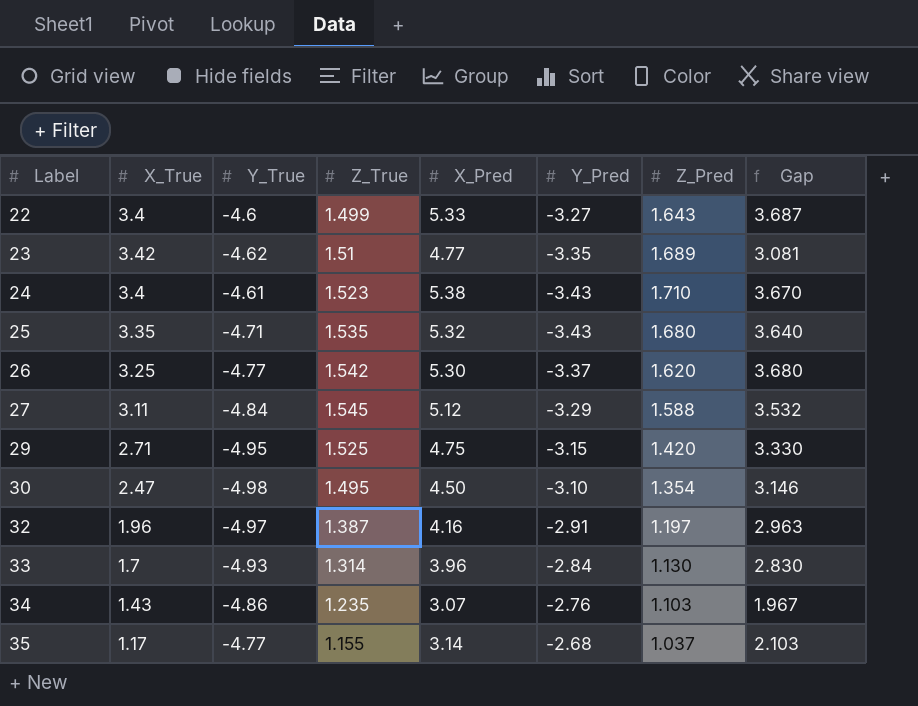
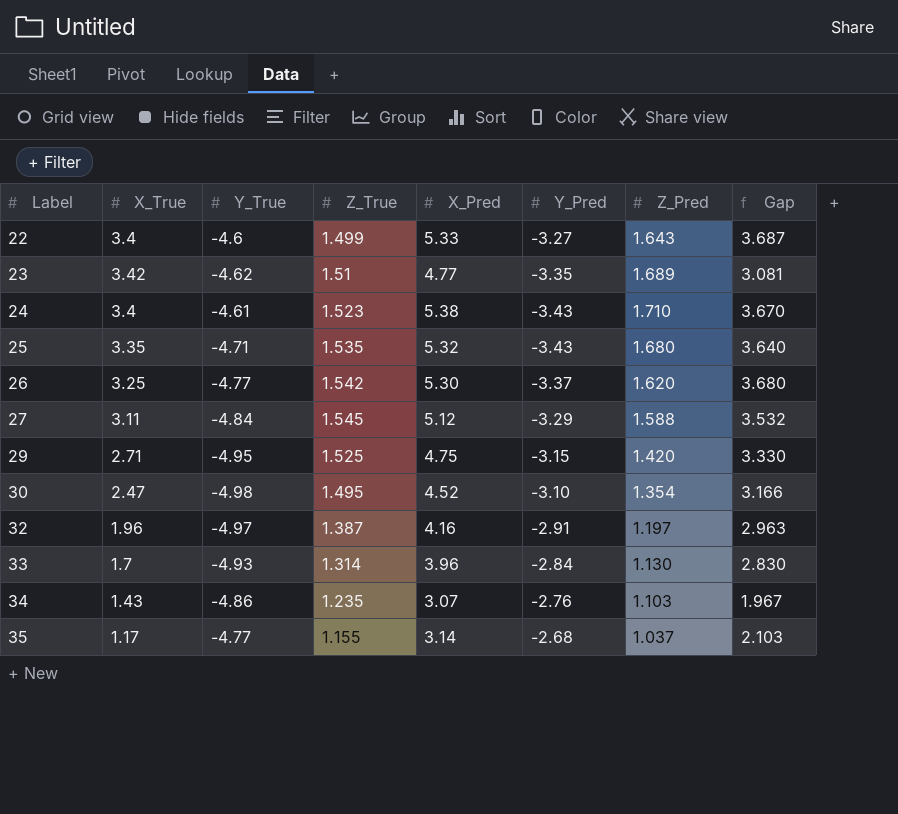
30 | X_Pred: 4.50 -> 4.52
30 | Gap: 3.146 -> 3.166

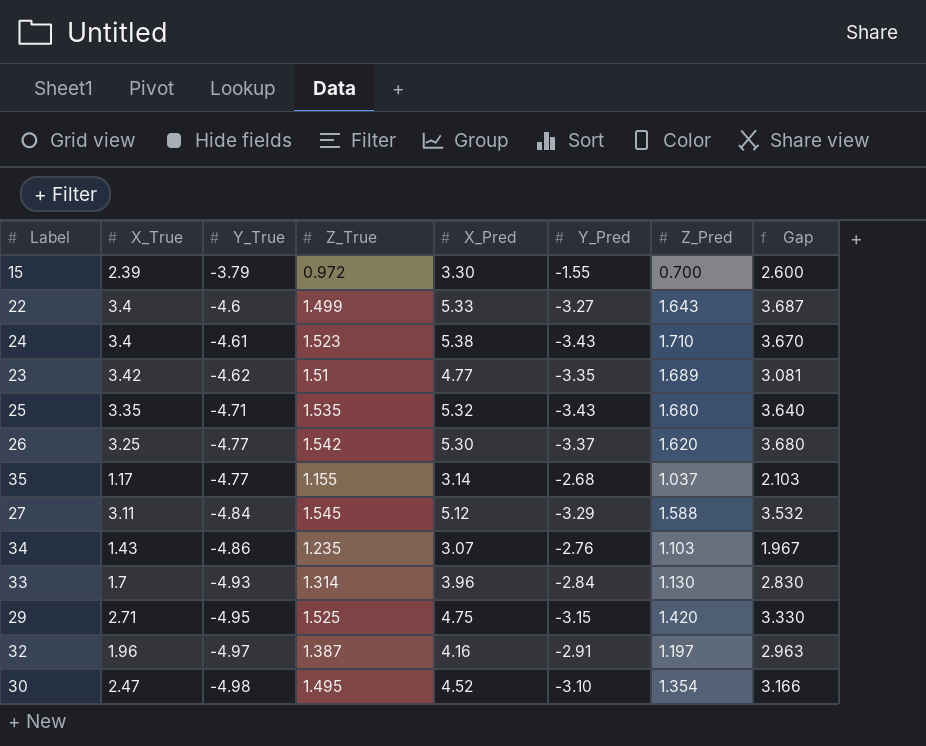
row order: Label ascending -> Y_True descending
row 15: none -> 2.39 | -3.79 | 0.972 | 3.30 | -1.55 | 0.700 | 2.600

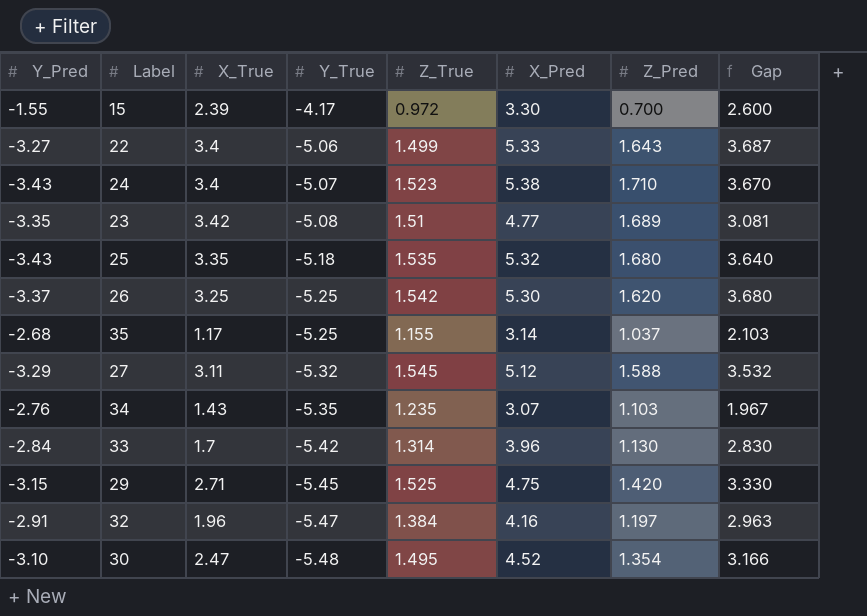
column Y_Pred | position: 6 -> 1
15 | Y_True: -3.79 -> -4.17
22 | Y_True: -4.6 -> -5.06
24 | Y_True: -4.61 -> -5.07
23 | Y_True: -4.62 -> -5.08
25 | Y_True: -4.71 -> -5.18
26 | Y_True: -4.77 -> -5.25
35 | Y_True: -4.77 -> -5.25
27 | Y_True: -4.84 -> -5.32
34 | Y_True: -4.86 -> -5.35
33 | Y_True: -4.93 -> -5.42
29 | Y_True: -4.95 -> -5.45
32 | Y_True: -4.97 -> -5.47
32 | Z_True: 1.387 -> 1.384
30 | Y_True: -4.98 -> -5.48

